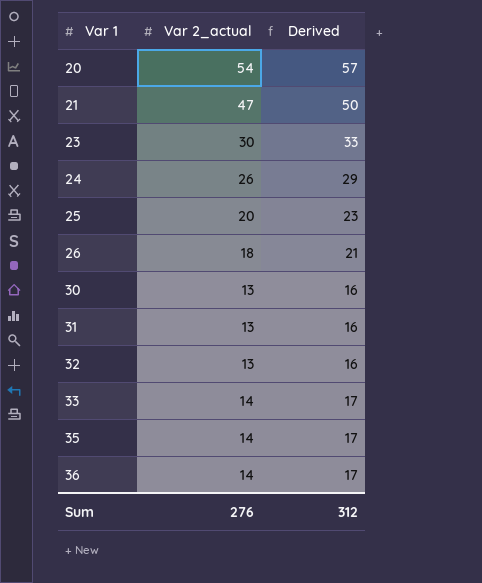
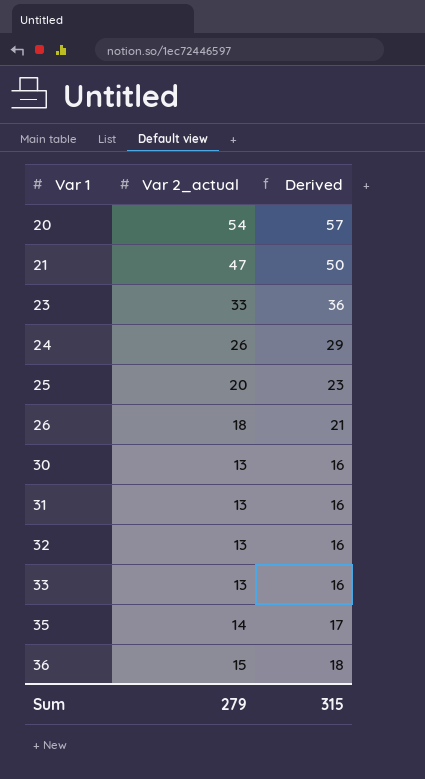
23 | Var 2_actual: 30 -> 33
23 | Derived: 33 -> 36
33 | Var 2_actual: 14 -> 13
33 | Derived: 17 -> 16
36 | Var 2_actual: 14 -> 15
36 | Derived: 17 -> 18
Sum | Var 2_actual: 276 -> 279
Sum | Derived: 312 -> 315

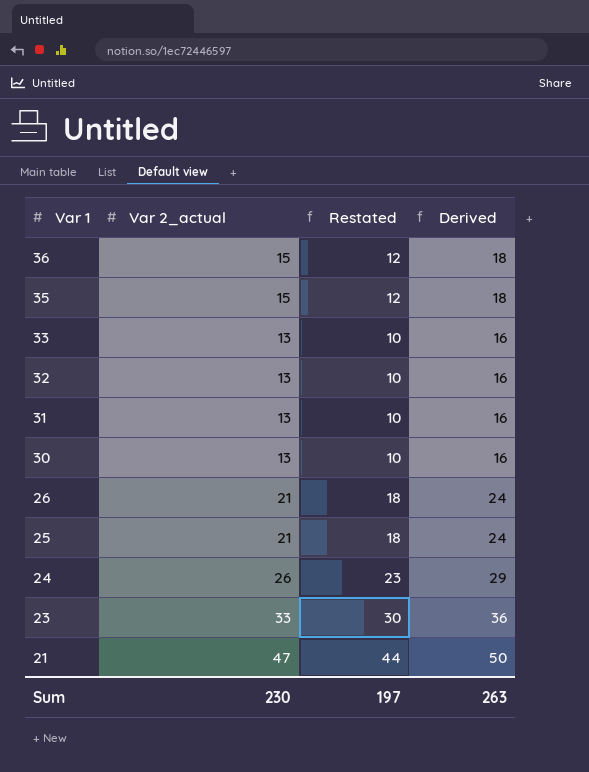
row order: Var 1 ascending -> Var 1 descending
column Restated | formula: none -> [Var 2_actual] - 3
row 20: 54 | 57 -> none
35 | Var 2_actual: 14 -> 15
35 | Derived: 17 -> 18
26 | Var 2_actual: 18 -> 21
26 | Derived: 21 -> 24
25 | Var 2_actual: 20 -> 21
25 | Derived: 23 -> 24
Sum | Var 2_actual: 279 -> 230
Sum | Derived: 315 -> 263

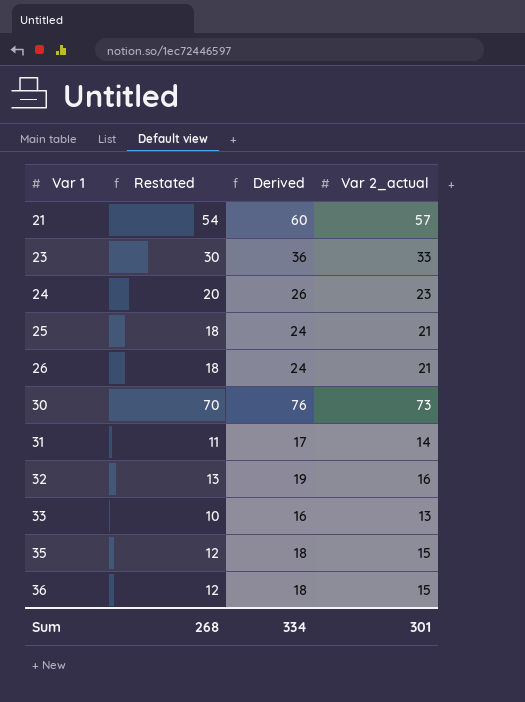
row order: Var 1 descending -> Var 1 ascending
column Var 2_actual | position: 2 -> 4
21 | Restated: 44 -> 54
21 | Derived: 50 -> 60
21 | Var 2_actual: 47 -> 57
24 | Restated: 23 -> 20
24 | Derived: 29 -> 26
24 | Var 2_actual: 26 -> 23
30 | Restated: 10 -> 70
30 | Derived: 16 -> 76
30 | Var 2_actual: 13 -> 73
31 | Restated: 10 -> 11
31 | Derived: 16 -> 17
31 | Var 2_actual: 13 -> 14
32 | Restated: 10 -> 13
32 | Derived: 16 -> 19
32 | Var 2_actual: 13 -> 16
Sum | Restated: 197 -> 268
Sum | Derived: 263 -> 334
Sum | Var 2_actual: 230 -> 301

